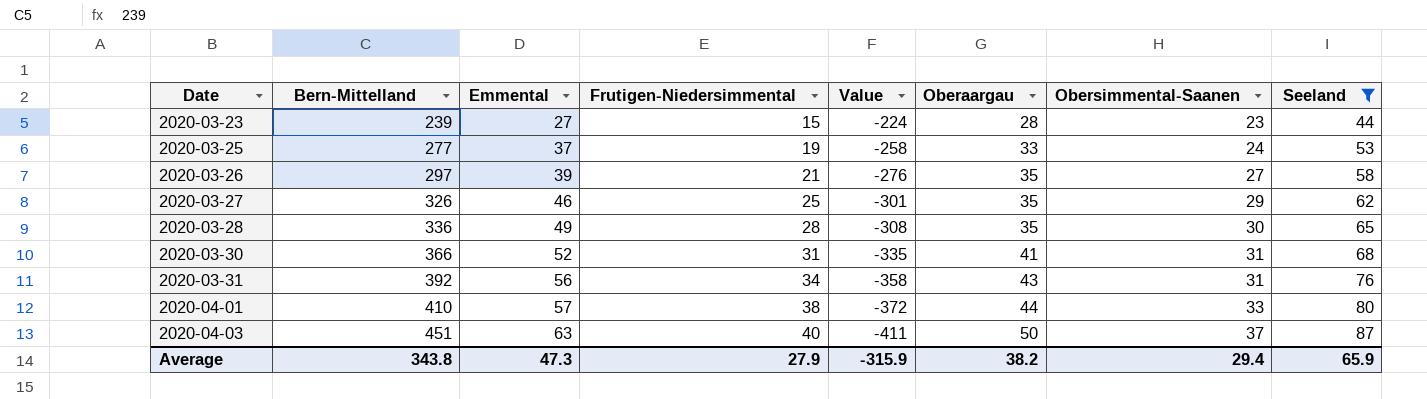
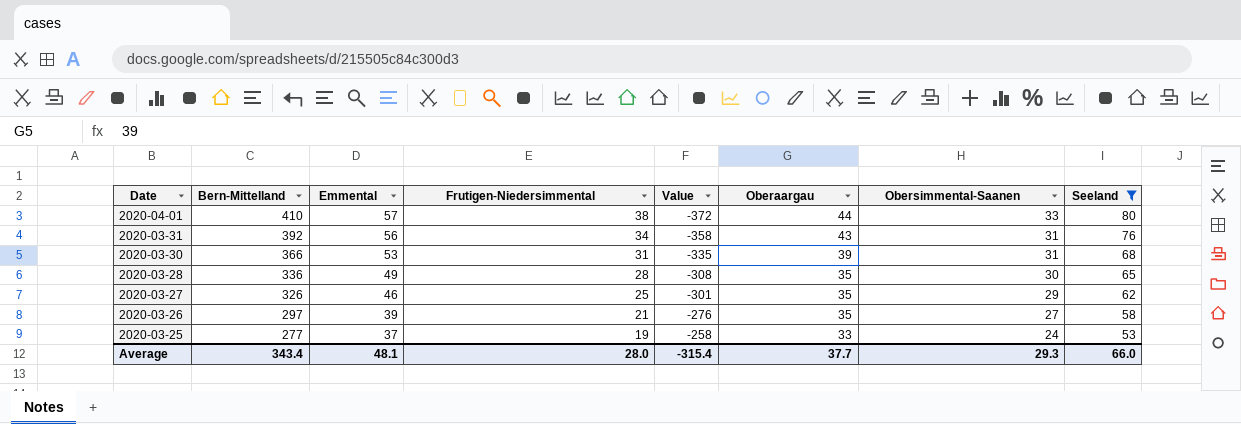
row order: Date ascending -> Date descending
row 2020-03-23: 239 | 27 | 15 | -224 | 28 | 23 | 44 -> none
row 2020-04-03: 451 | 63 | 40 | -411 | 50 | 37 | 87 -> none
2020-03-30 | Emmental: 52 -> 53
2020-03-30 | Oberaargau: 41 -> 39
Average | Bern-Mittelland: 343.8 -> 343.4
Average | Emmental: 47.3 -> 48.1
Average | Frutigen-Niedersimmental: 27.9 -> 28.0
Average | Value: -315.9 -> -315.4
Average | Oberaargau: 38.2 -> 37.7
Average | Obersimmental-Saanen: 29.4 -> 29.3
Average | Seeland: 65.9 -> 66.0

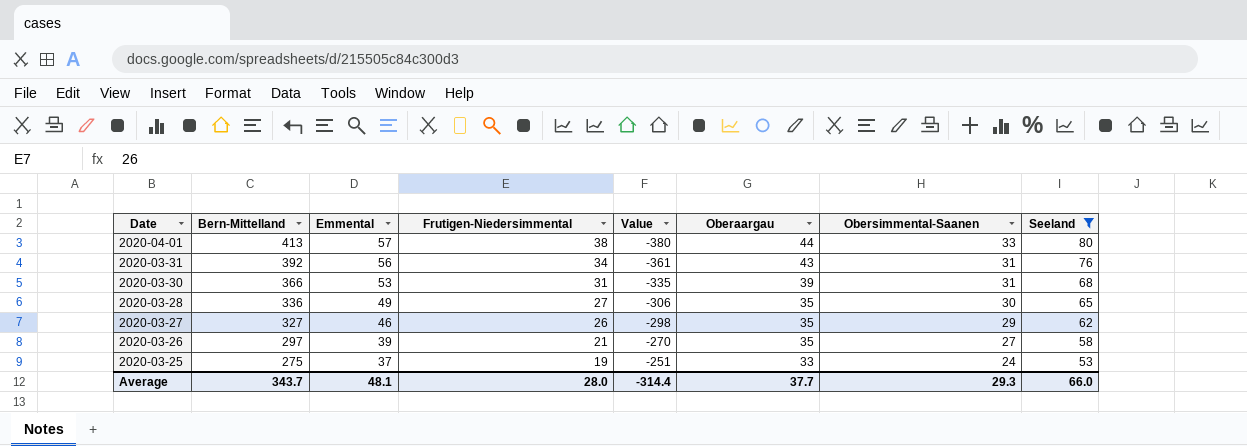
column Value | formula: [Frutigen-Niedersimmental] - [Bern-Mittelland] -> [Obersimmental-Saanen] - [Bern-Mittelland]
2020-04-01 | Bern-Mittelland: 410 -> 413
2020-03-28 | Frutigen-Niedersimmental: 28 -> 27
2020-03-27 | Bern-Mittelland: 326 -> 327
2020-03-27 | Frutigen-Niedersimmental: 25 -> 26
2020-03-25 | Bern-Mittelland: 277 -> 275
Average | Bern-Mittelland: 343.4 -> 343.7
Average | Value: -315.4 -> -314.4

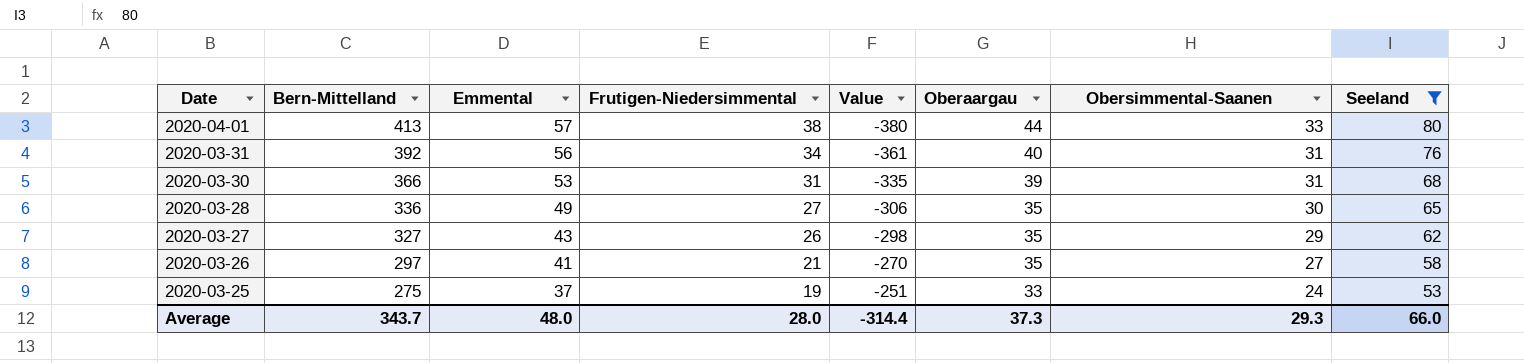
2020-03-31 | Oberaargau: 43 -> 40
2020-03-27 | Emmental: 46 -> 43
2020-03-26 | Emmental: 39 -> 41
Average | Emmental: 48.1 -> 48.0
Average | Oberaargau: 37.7 -> 37.3

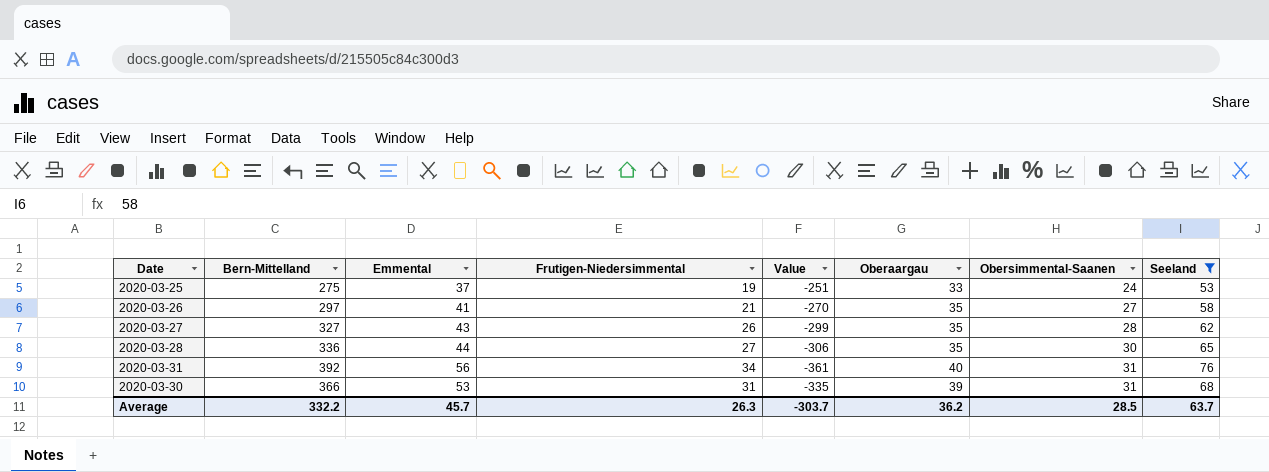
row order: Date descending -> Obersimmental-Saanen ascending
row 2020-04-01: 413 | 57 | 38 | -380 | 44 | 33 | 80 -> none
2020-03-27 | Value: -298 -> -299
2020-03-27 | Obersimmental-Saanen: 29 -> 28
2020-03-28 | Emmental: 49 -> 44
Average | Bern-Mittelland: 343.7 -> 332.2
Average | Emmental: 48.0 -> 45.7
Average | Frutigen-Niedersimmental: 28.0 -> 26.3
Average | Value: -314.4 -> -303.7
Average | Oberaargau: 37.3 -> 36.2
Average | Obersimmental-Saanen: 29.3 -> 28.5
Average | Seeland: 66.0 -> 63.7

